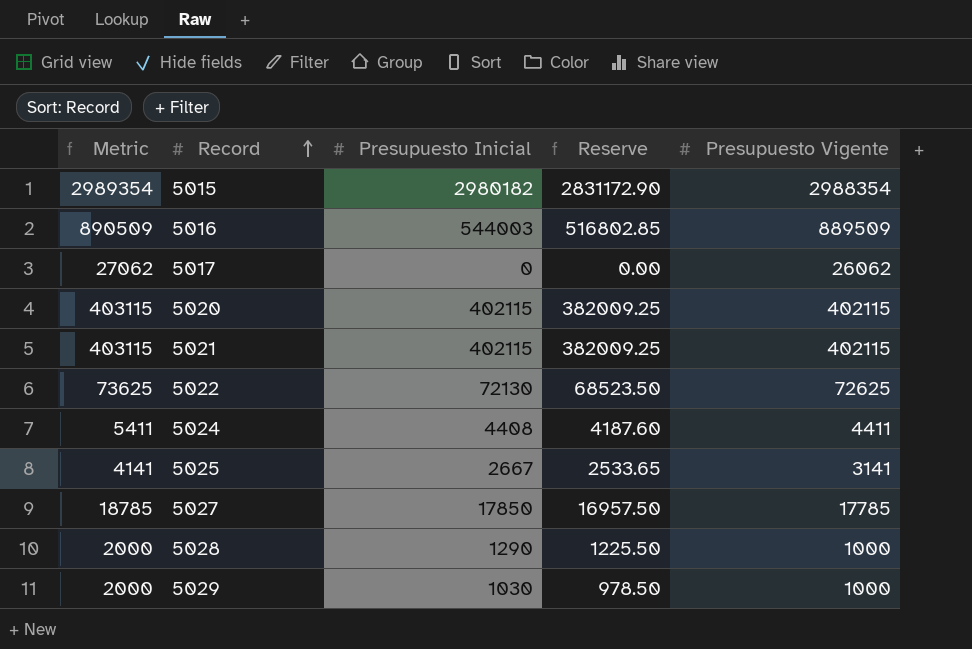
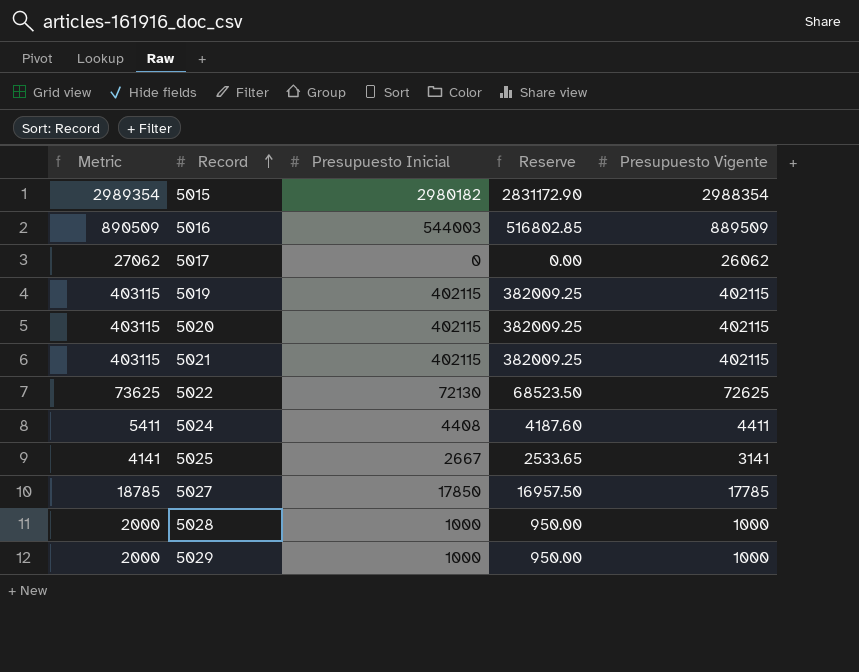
row 5019: none -> 403115 | 402115 | 382009.25 | 402115
5028 | Presupuesto Inicial: 1290 -> 1000
5028 | Reserve: 1225.50 -> 950.00
5029 | Presupuesto Inicial: 1030 -> 1000
5029 | Reserve: 978.50 -> 950.00

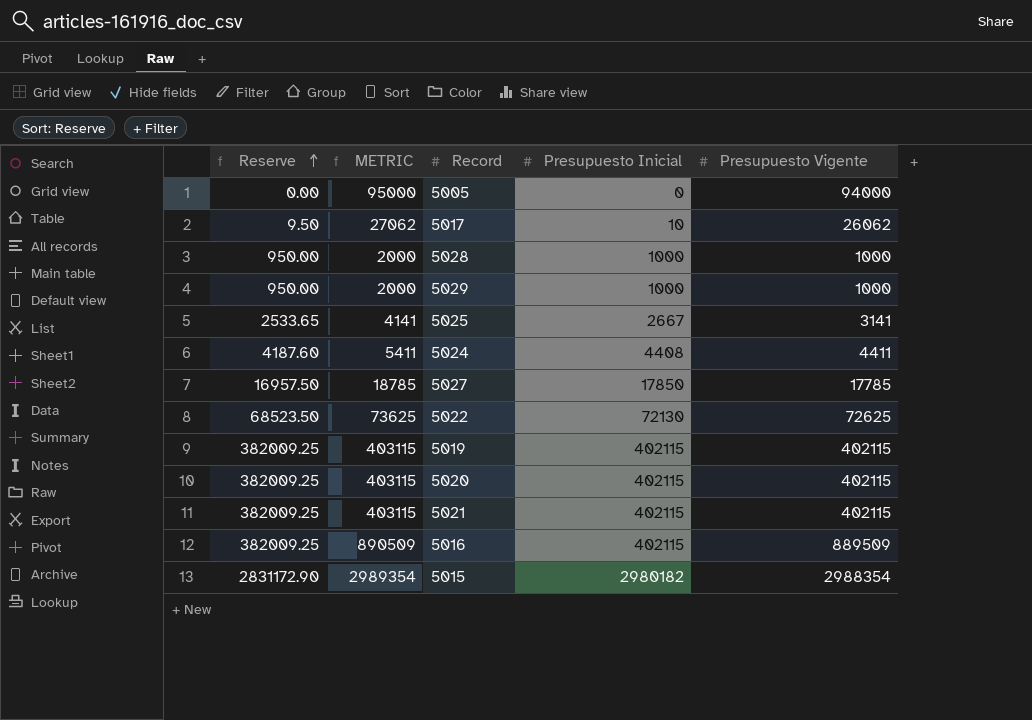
row order: Record ascending -> Reserve ascending
column Reserve | position: 4 -> 1
column name: Metric -> METRIC
row 5005: none -> 0.00 | 95000 | 0 | 94000
5017 | Reserve: 0.00 -> 9.50
5017 | Presupuesto Inicial: 0 -> 10
5016 | Reserve: 516802.85 -> 382009.25
5016 | Presupuesto Inicial: 544003 -> 402115

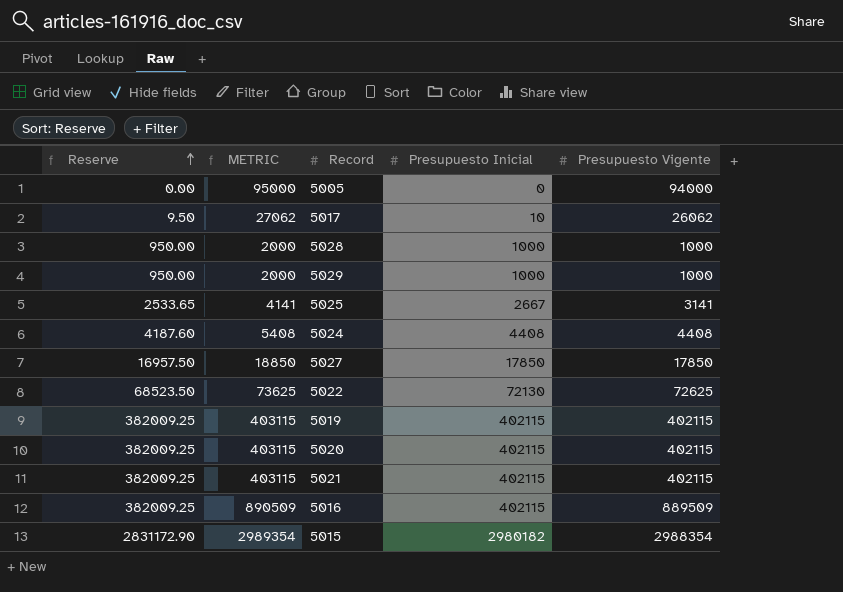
5024 | METRIC: 5411 -> 5408
5024 | Presupuesto Vigente: 4411 -> 4408
5027 | METRIC: 18785 -> 18850
5027 | Presupuesto Vigente: 17785 -> 17850

